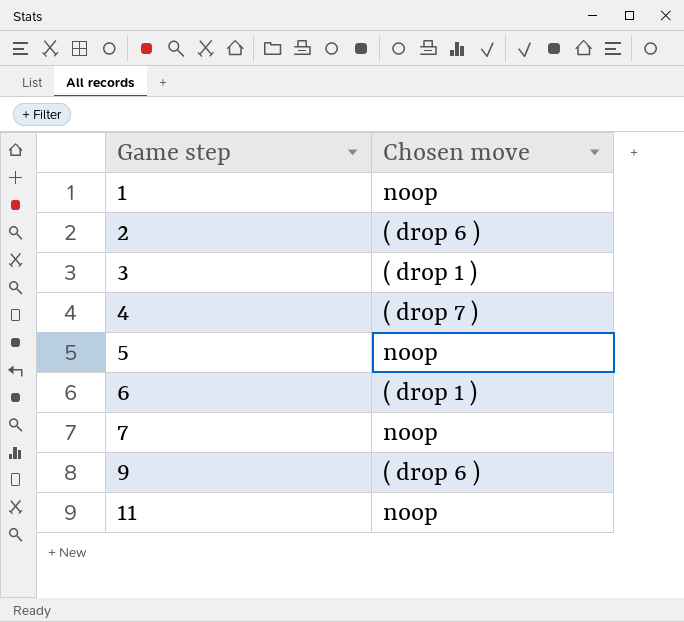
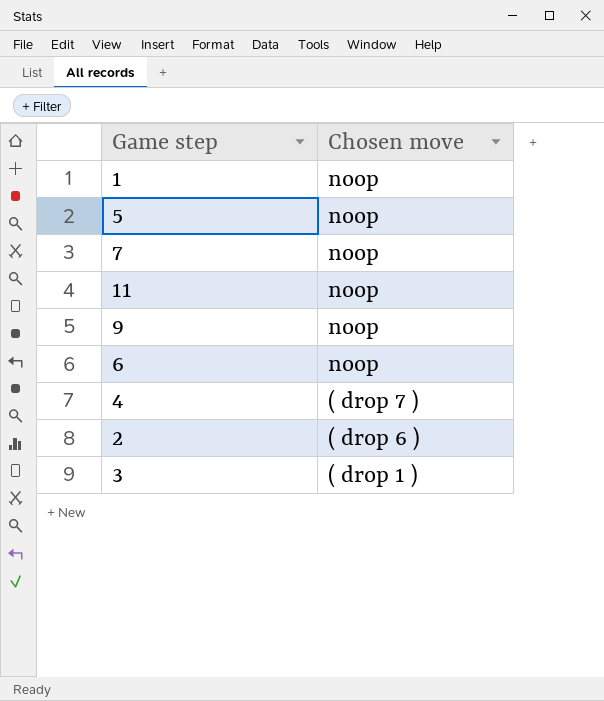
row order: Game step ascending -> Chosen move descending
9 | Chosen move: ( drop 6 ) -> noop
6 | Chosen move: ( drop 1 ) -> noop

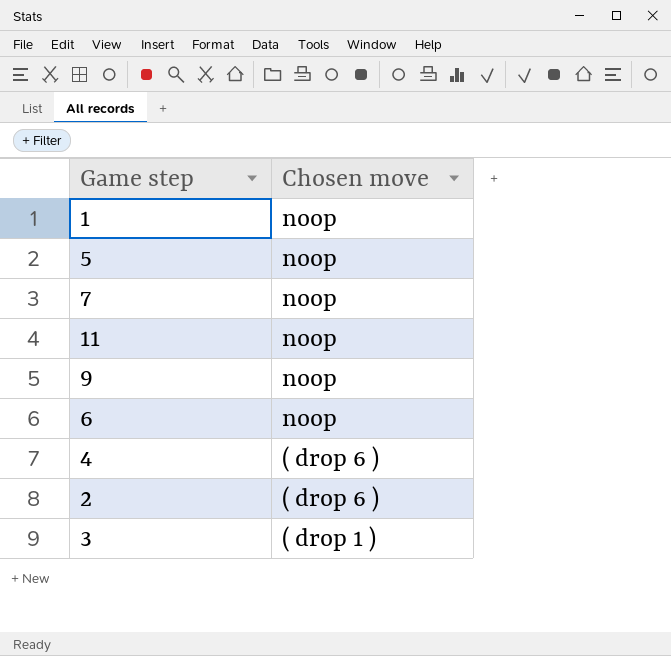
4 | Chosen move: ( drop 7 ) -> ( drop 6 )

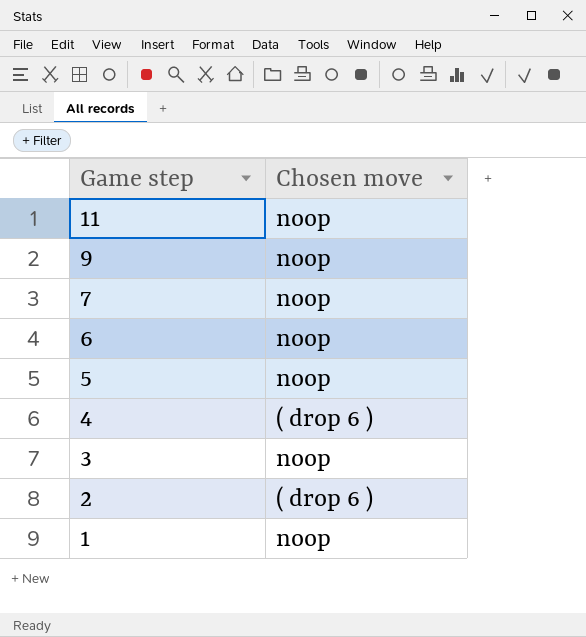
row order: Chosen move descending -> Game step descending
3 | Chosen move: ( drop 1 ) -> noop

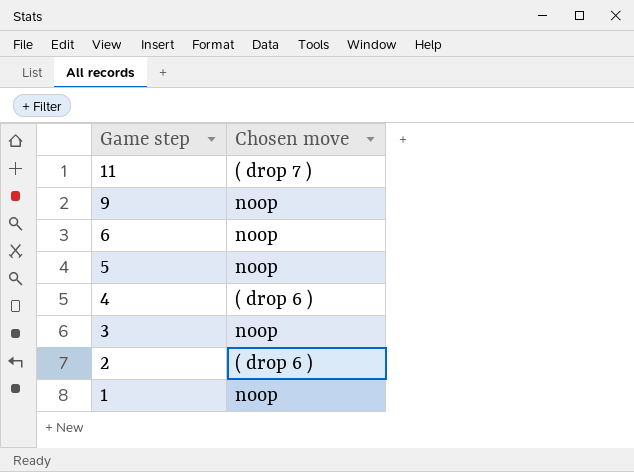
row 7: noop -> none
11 | Chosen move: noop -> ( drop 7 )

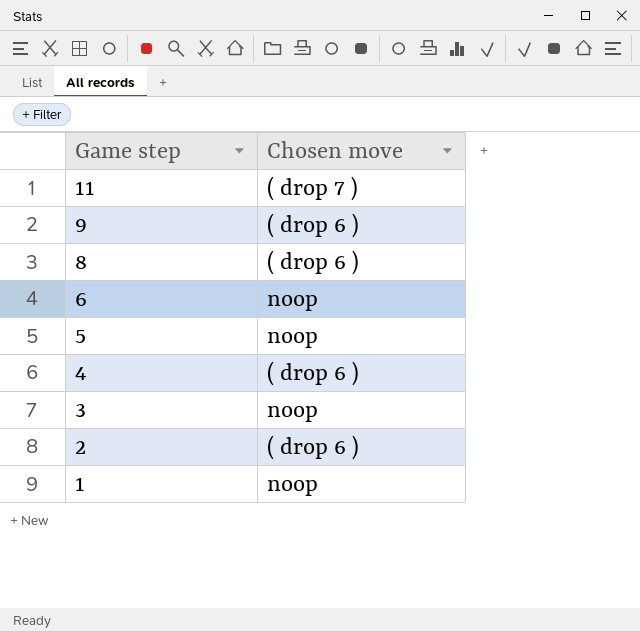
9 | Chosen move: noop -> ( drop 6 )
row 8: none -> ( drop 6 )

